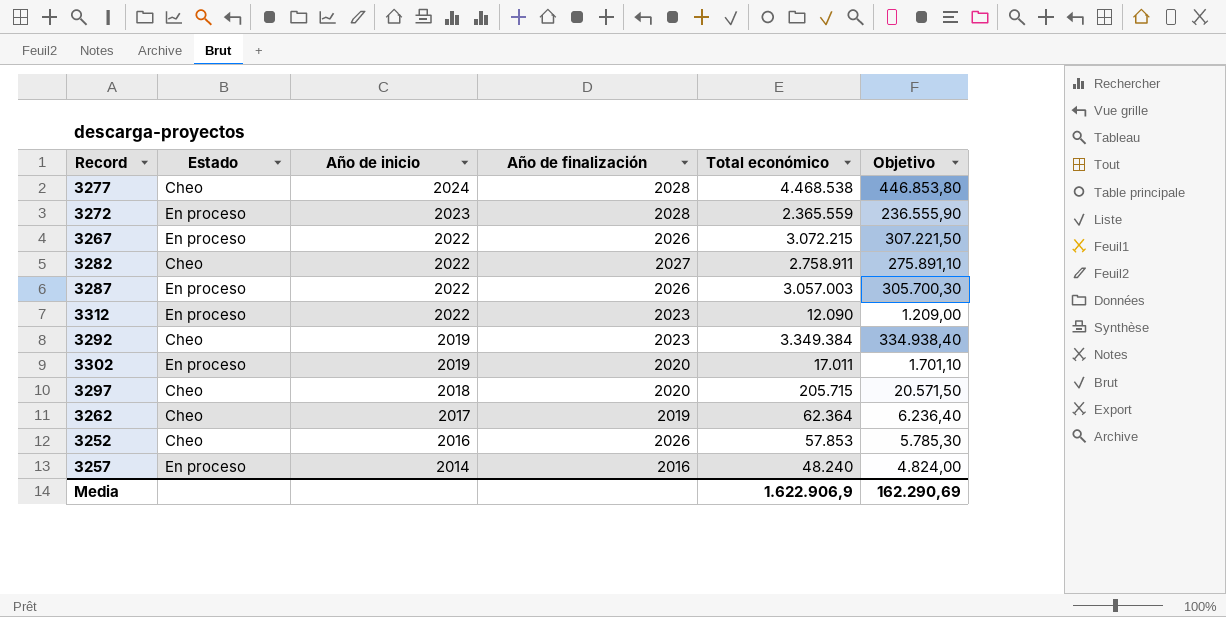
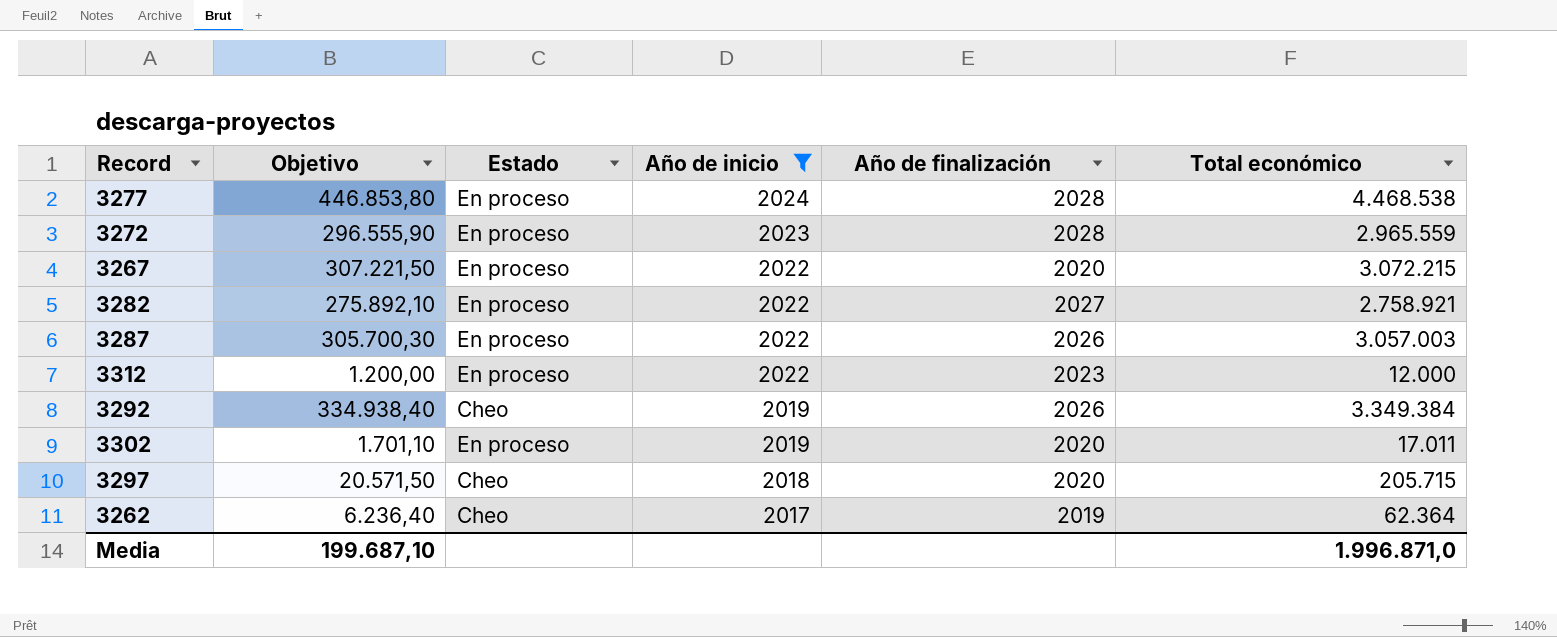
filter: none -> Año de inicio >= 2017
column Objetivo | position: 6 -> 2
3277 | Estado: Cheo -> En proceso
3272 | Objetivo: 236.555,90 -> 296.555,90
3272 | Total económico: 2.365.559 -> 2.965.559
3267 | Año de finalización: 2026 -> 2020
3282 | Objetivo: 275.891,10 -> 275.892,10
3282 | Estado: Cheo -> En proceso
3282 | Total económico: 2.758.911 -> 2.758.921
3312 | Objetivo: 1.209,00 -> 1.200,00
3312 | Total económico: 12.090 -> 12.000
3292 | Año de finalización: 2023 -> 2026
Media | Objetivo: 162.290,69 -> 199.687,10
Media | Total económico: 1.622.906,9 -> 1.996.871,0

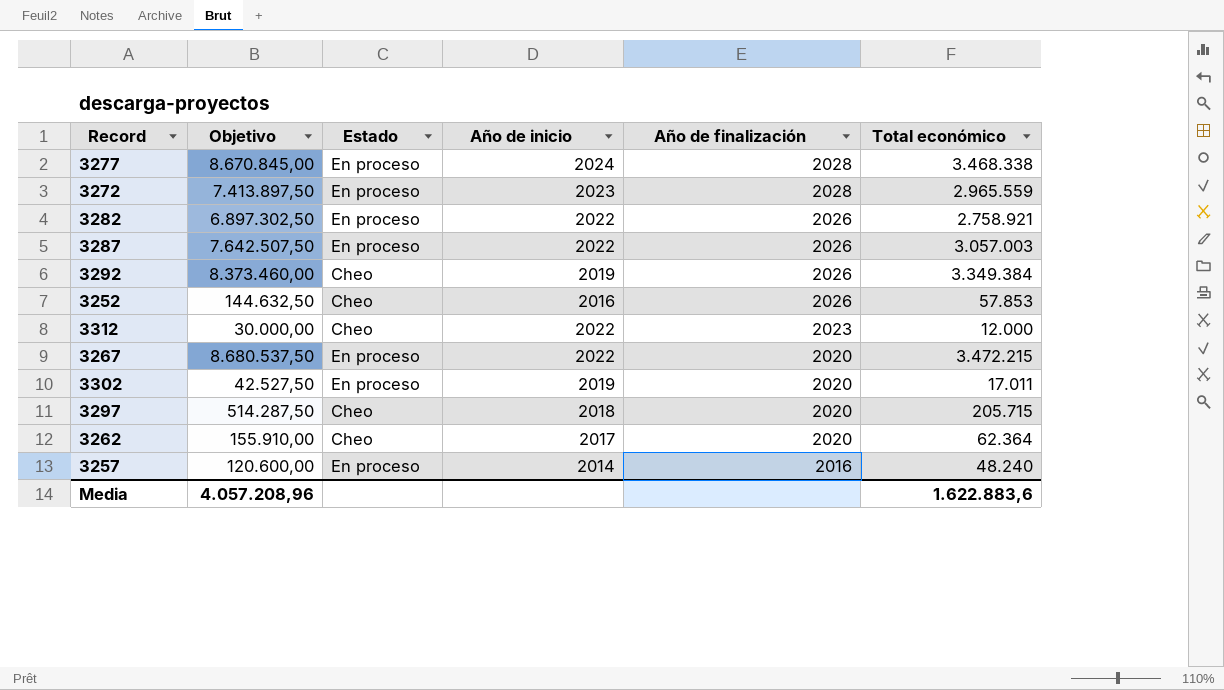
filter: Año de inicio >= 2017 -> none
row order: Año de inicio descending -> Año de finalización descending
column Objetivo | formula: [Total económico] * 0,1 -> [Total económico] * 2,5
3277 | Total económico: 4.468.538 -> 3.468.338
3282 | Año de finalización: 2027 -> 2026
3312 | Estado: En proceso -> Cheo
3267 | Total económico: 3.072.215 -> 3.472.215
3262 | Año de finalización: 2019 -> 2020
Media | Objetivo: 199.687,10 -> 4.057.208,96
Media | Total económico: 1.996.871,0 -> 1.622.883,6

